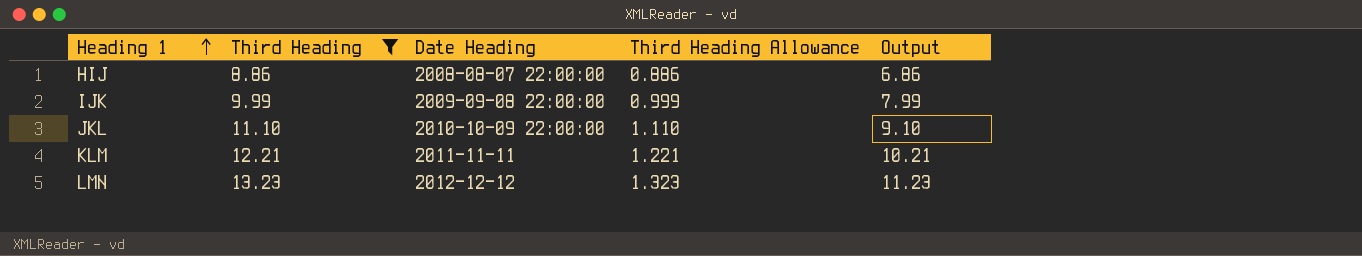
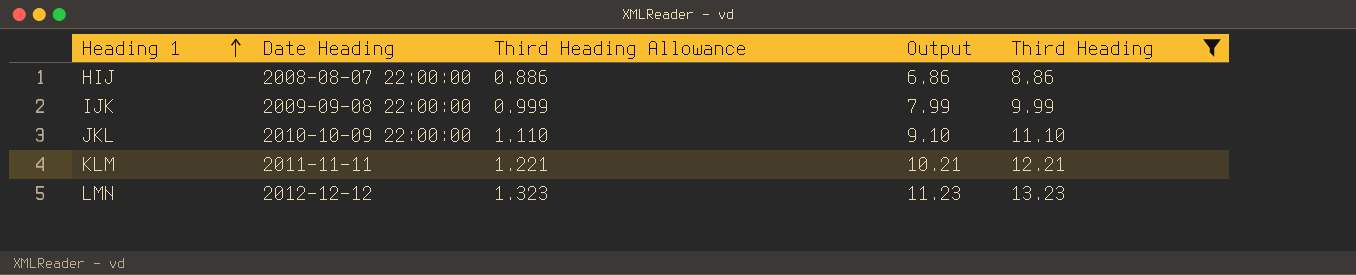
column Third Heading | position: 2 -> 5

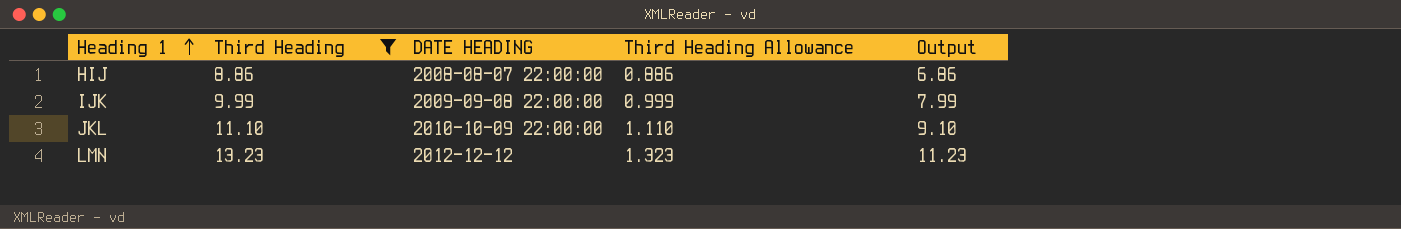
column Third Heading | position: 5 -> 2
column name: Date Heading -> DATE HEADING
row KLM: 2011-11-11 | 1.221 | 10.21 | 12.21 -> none

